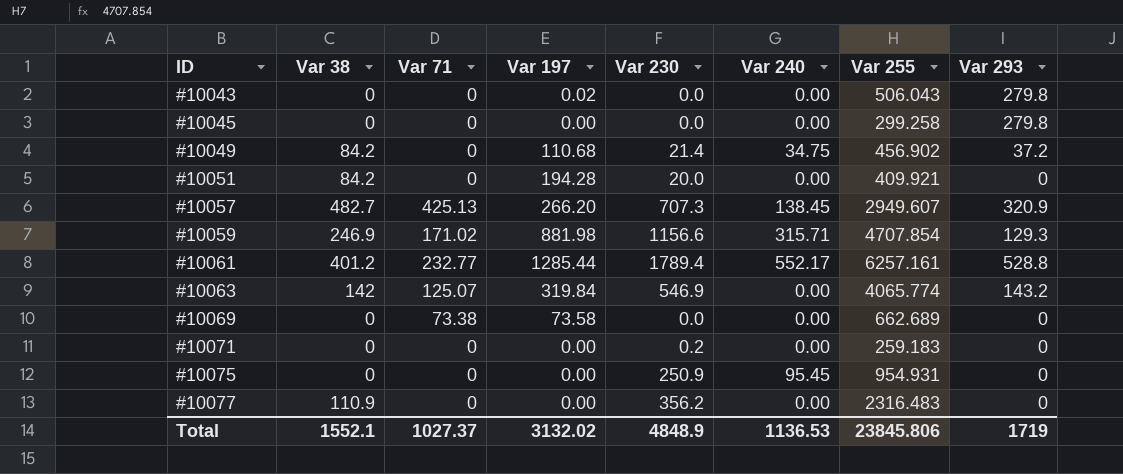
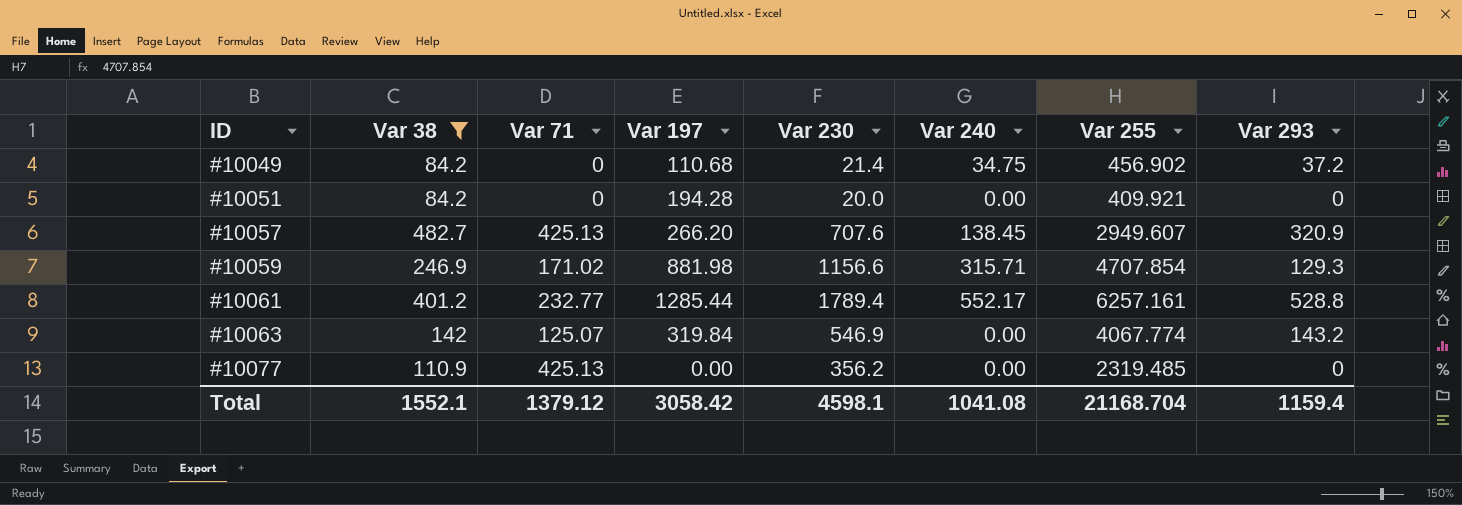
filter: none -> Var 38 != 0
#10057 | Var 230: 707.3 -> 707.6
#10063 | Var 255: 4065.774 -> 4067.774
#10077 | Var 71: 0 -> 425.13
#10077 | Var 255: 2316.483 -> 2319.485
Total | Var 71: 1027.37 -> 1379.12
Total | Var 197: 3132.02 -> 3058.42
Total | Var 230: 4848.9 -> 4598.1
Total | Var 240: 1136.53 -> 1041.08
Total | Var 255: 23845.806 -> 21168.704
Total | Var 293: 1719 -> 1159.4

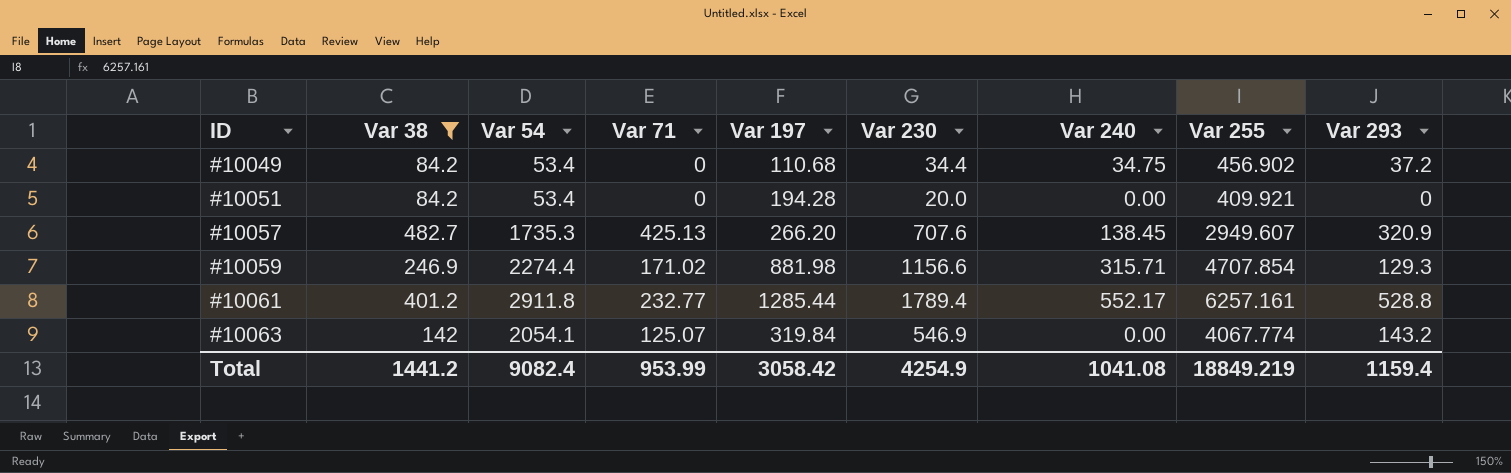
column Var 54 | position: none -> 3
row #10077: 110.9 | 425.13 | 0.00 | 356.2 | 0.00 | 2319.485 | 0 -> none
#10049 | Var 230: 21.4 -> 34.4
Total | Var 38: 1552.1 -> 1441.2
Total | Var 71: 1379.12 -> 953.99
Total | Var 230: 4598.1 -> 4254.9
Total | Var 255: 21168.704 -> 18849.219

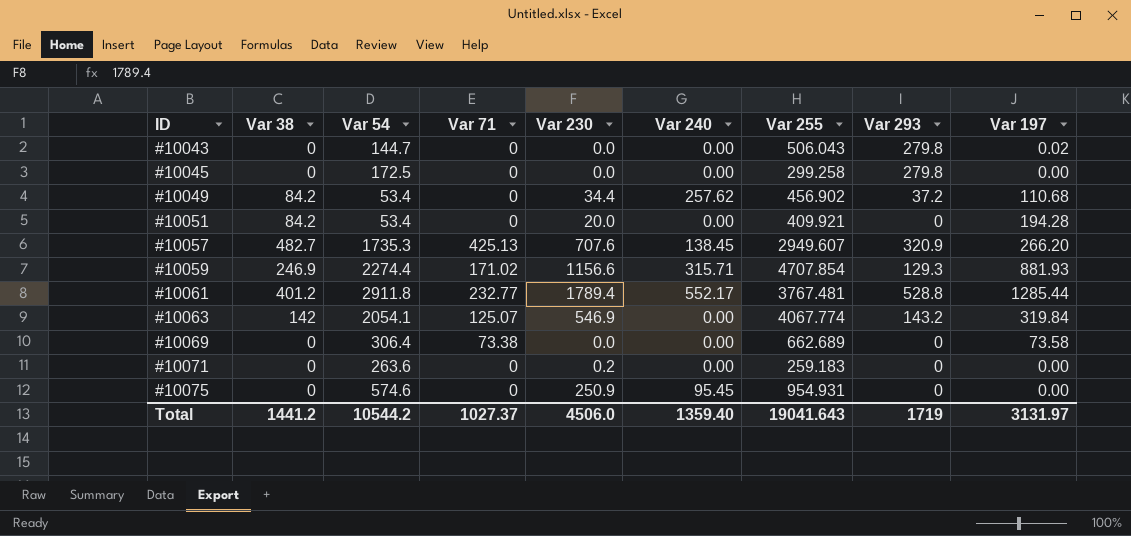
filter: Var 38 != 0 -> none
column Var 197 | position: 5 -> 9
#10049 | Var 240: 34.75 -> 257.62
#10059 | Var 197: 881.98 -> 881.93
#10061 | Var 255: 6257.161 -> 3767.481
Total | Var 54: 9082.4 -> 10544.2
Total | Var 71: 953.99 -> 1027.37
Total | Var 230: 4254.9 -> 4506.0
Total | Var 240: 1041.08 -> 1359.40
Total | Var 255: 18849.219 -> 19041.643
Total | Var 293: 1159.4 -> 1719
Total | Var 197: 3058.42 -> 3131.97

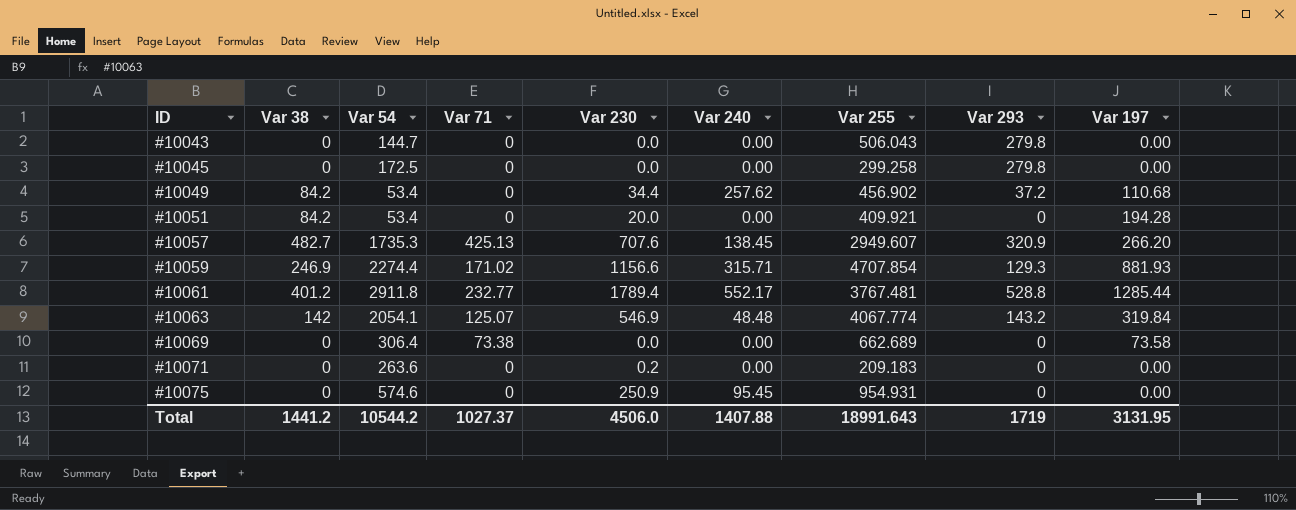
#10043 | Var 197: 0.02 -> 0.00
#10063 | Var 240: 0.00 -> 48.48
#10071 | Var 255: 259.183 -> 209.183
Total | Var 240: 1359.40 -> 1407.88
Total | Var 255: 19041.643 -> 18991.643
Total | Var 197: 3131.97 -> 3131.95

